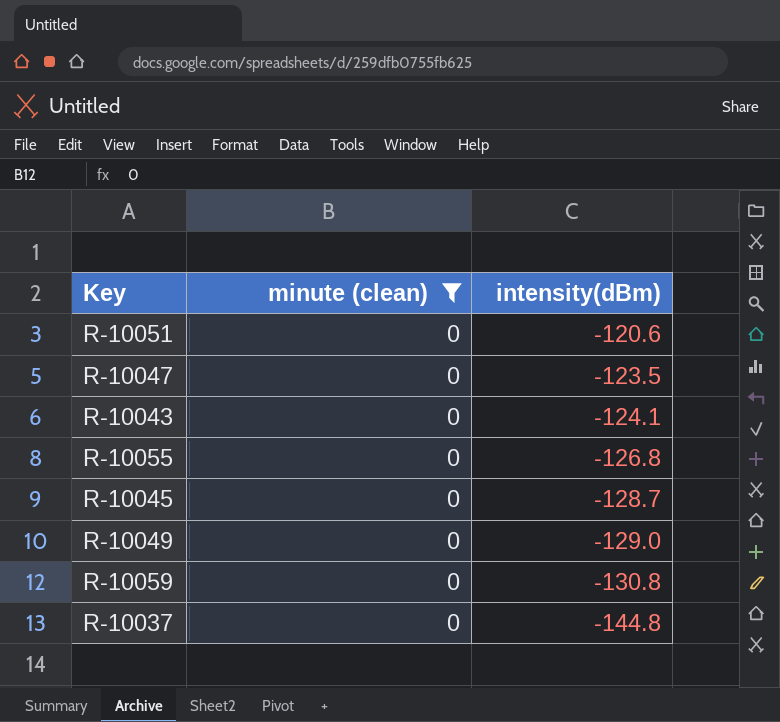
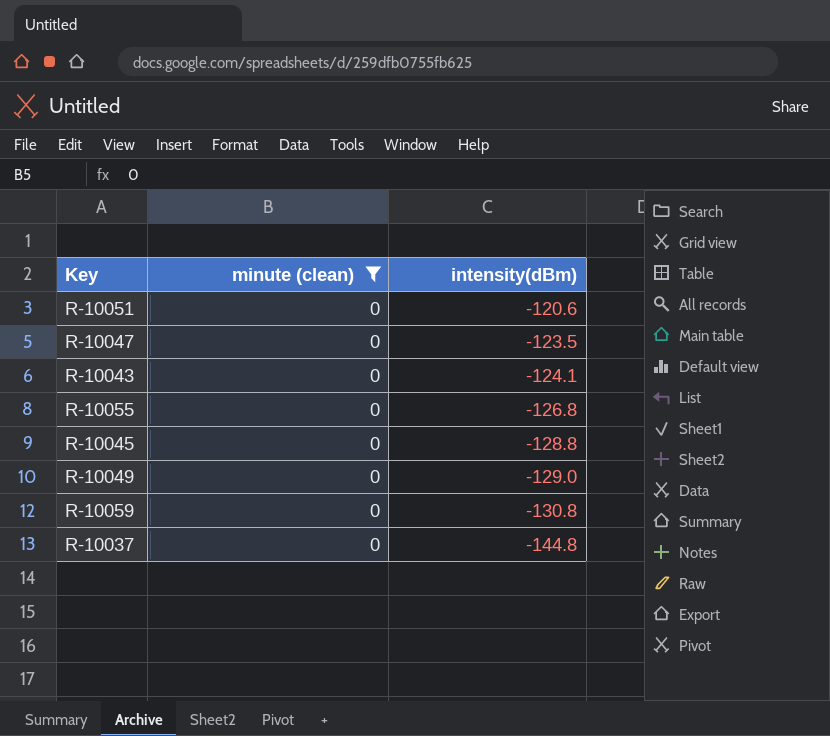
R-10045 | intensity(dBm): -128.7 -> -128.8

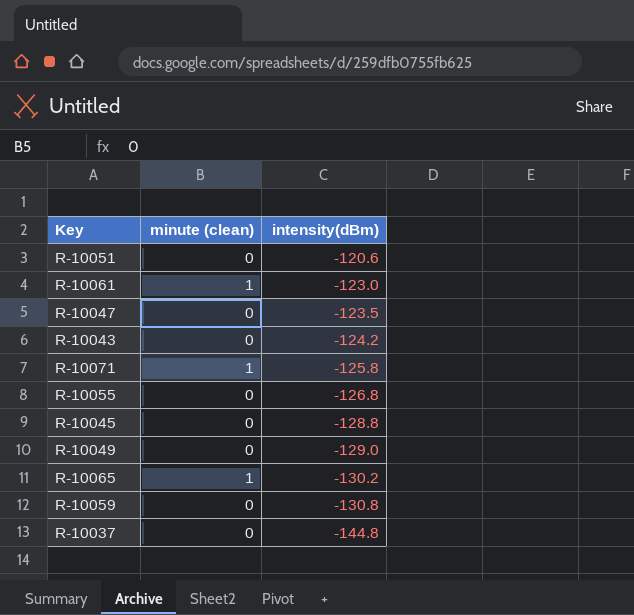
filter: minute (clean) = 0 -> none
R-10043 | intensity(dBm): -124.1 -> -124.2

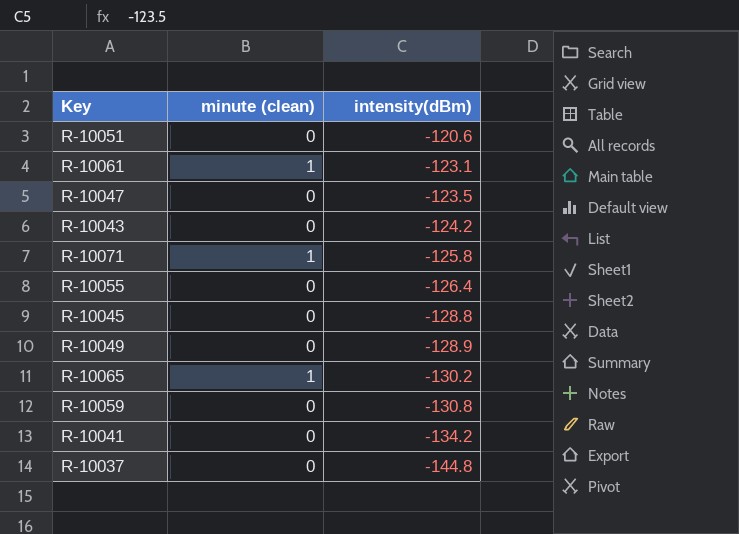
R-10061 | intensity(dBm): -123.0 -> -123.1
R-10055 | intensity(dBm): -126.8 -> -126.4
R-10049 | intensity(dBm): -129.0 -> -128.9
row R-10041: none -> 0 | -134.2

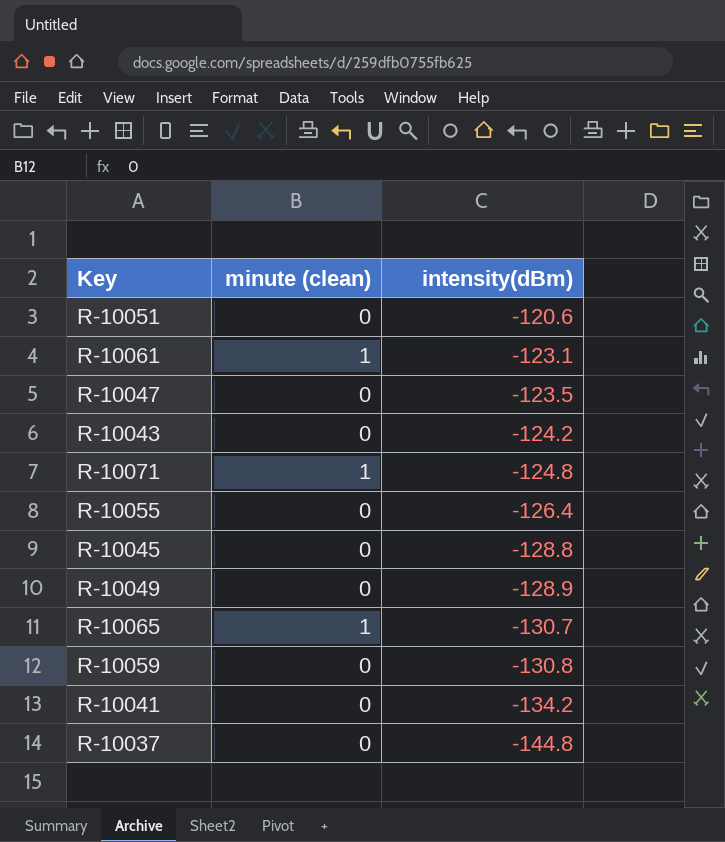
R-10071 | intensity(dBm): -125.8 -> -124.8
R-10065 | intensity(dBm): -130.2 -> -130.7

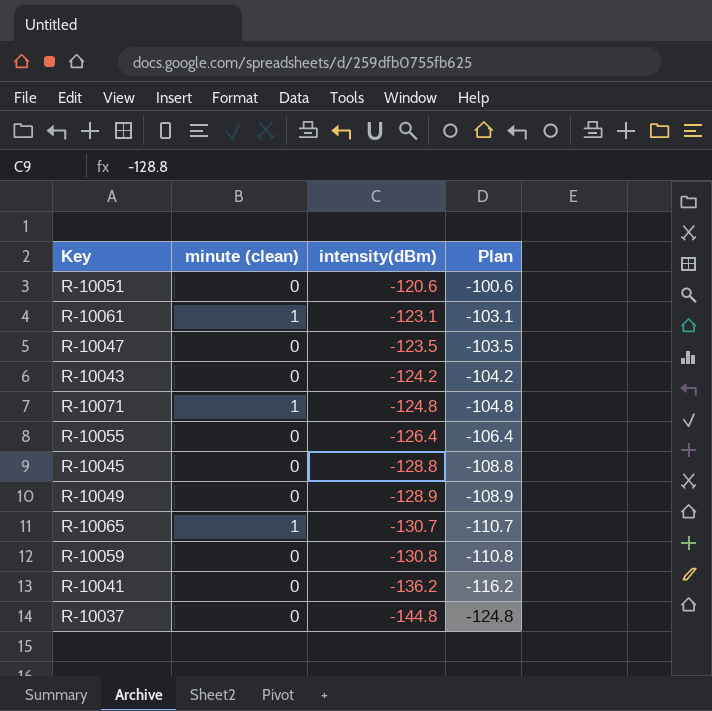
column Plan | formula: none -> [intensity(dBm)] + 20
R-10041 | intensity(dBm): -134.2 -> -136.2

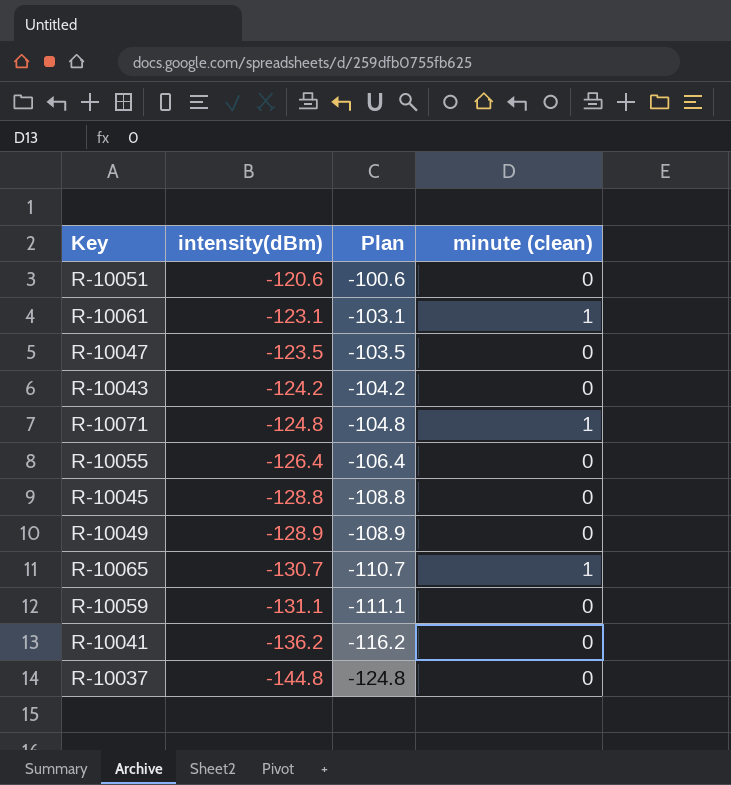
column minute (clean) | position: 2 -> 4
R-10059 | intensity(dBm): -130.8 -> -131.1
R-10059 | Plan: -110.8 -> -111.1

